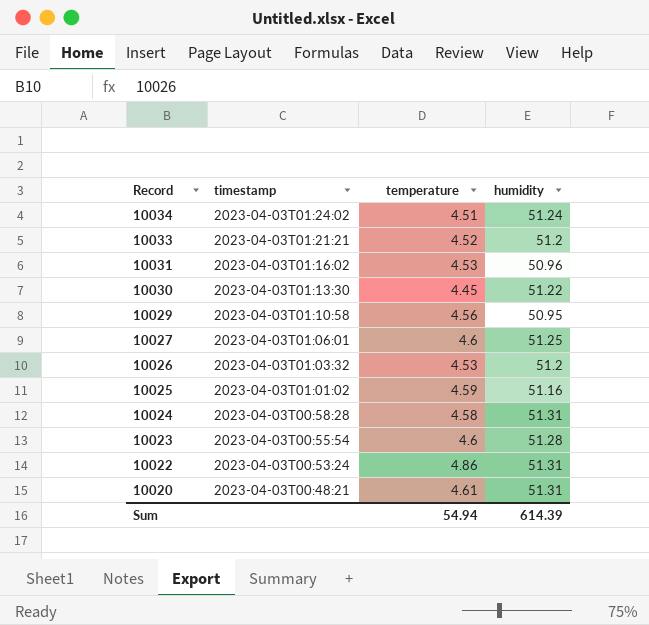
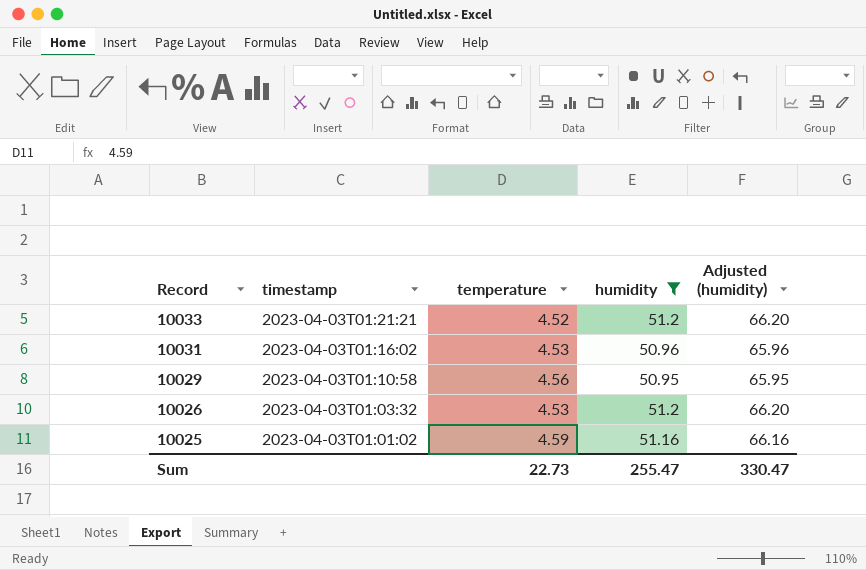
filter: none -> humidity <= 51.2
column Adjusted (humidity) | formula: none -> [humidity] + 15
Sum | temperature: 54.94 -> 22.73
Sum | humidity: 614.39 -> 255.47

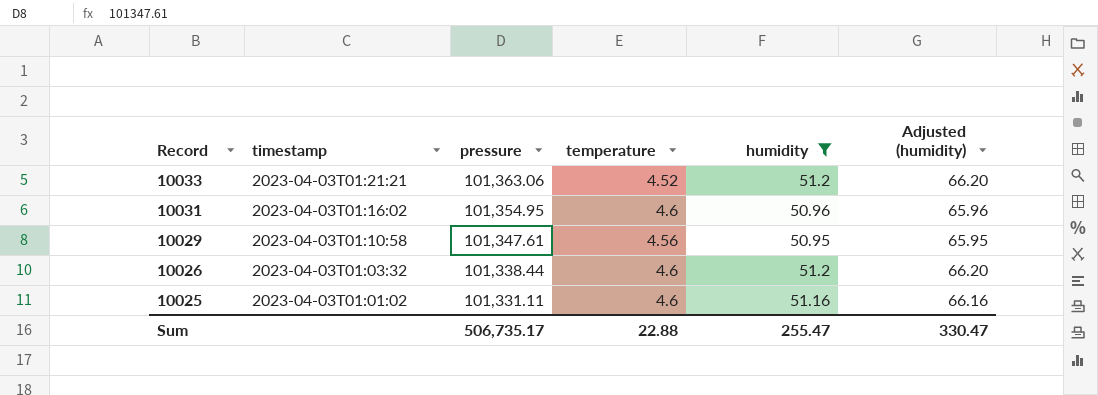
column pressure | position: none -> 3
10031 | temperature: 4.53 -> 4.6
10026 | temperature: 4.53 -> 4.6
10025 | temperature: 4.59 -> 4.6
Sum | temperature: 22.73 -> 22.88

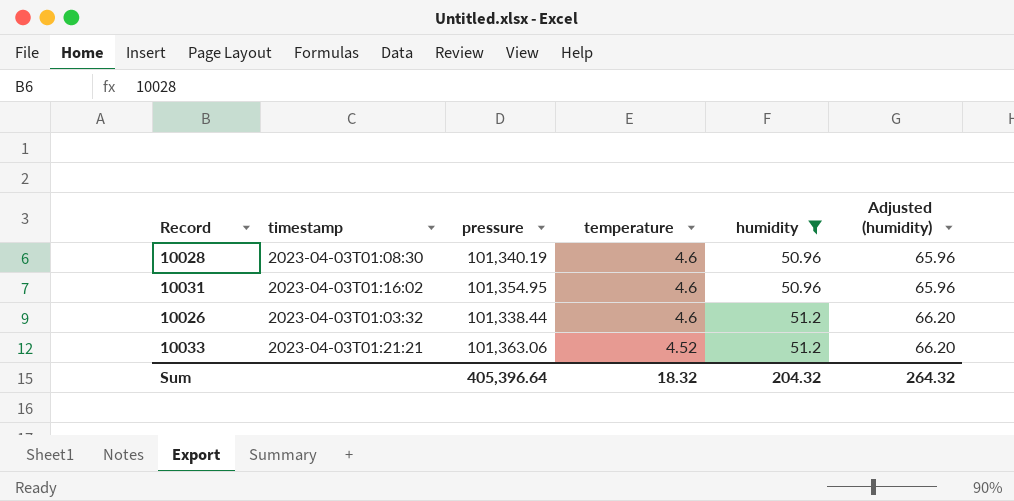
row order: Record descending -> temperature descending
row 10029: 2023-04-03T01:10:58 | 101,347.61 | 4.56 | 50.95 | 65.95 -> none
row 10025: 2023-04-03T01:01:02 | 101,331.11 | 4.6 | 51.16 | 66.16 -> none
row 10028: none -> 2023-04-03T01:08:30 | 101,340.19 | 4.6 | 50.96 | 65.96
Sum | pressure: 506,735.17 -> 405,396.64
Sum | temperature: 22.88 -> 18.32
Sum | humidity: 255.47 -> 204.32
Sum | Adjusted (humidity): 330.47 -> 264.32

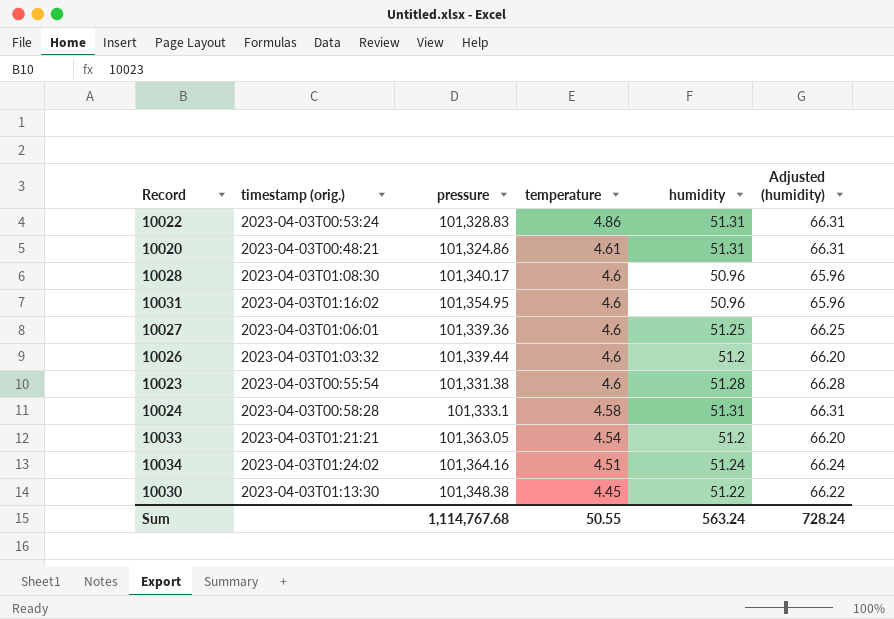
filter: humidity <= 51.2 -> none
column name: timestamp -> timestamp (orig.)
10028 | pressure: 101,340.19 -> 101,340.17
10026 | pressure: 101,338.44 -> 101,339.44
10033 | pressure: 101,363.06 -> 101,363.05
10033 | temperature: 4.52 -> 4.54
Sum | pressure: 405,396.64 -> 1,114,767.68
Sum | temperature: 18.32 -> 50.55
Sum | humidity: 204.32 -> 563.24
Sum | Adjusted (humidity): 264.32 -> 728.24

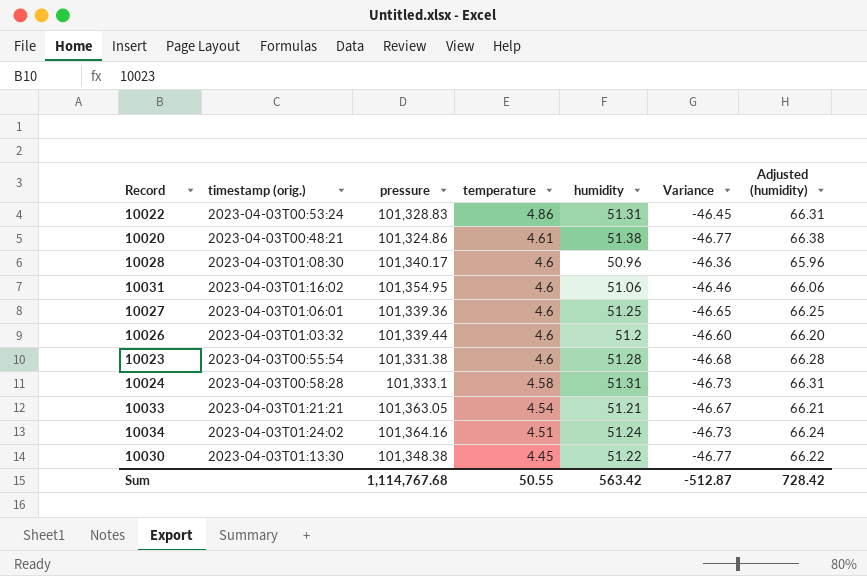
column Variance | formula: none -> [temperature] - [humidity]
10020 | humidity: 51.31 -> 51.38
10020 | Adjusted (humidity): 66.31 -> 66.38
10031 | humidity: 50.96 -> 51.06
10031 | Adjusted (humidity): 65.96 -> 66.06
10033 | humidity: 51.2 -> 51.21
10033 | Adjusted (humidity): 66.20 -> 66.21
Sum | humidity: 563.24 -> 563.42
Sum | Adjusted (humidity): 728.24 -> 728.42

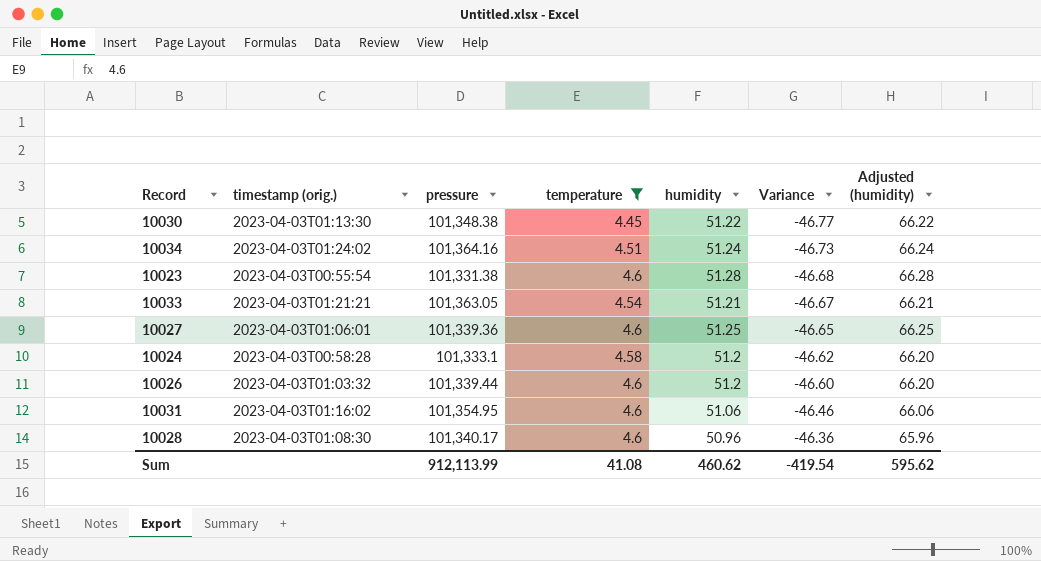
filter: none -> temperature <= 4.6
row order: temperature descending -> Variance ascending
10024 | humidity: 51.31 -> 51.2
10024 | Variance: -46.73 -> -46.62
10024 | Adjusted (humidity): 66.31 -> 66.20
Sum | pressure: 1,114,767.68 -> 912,113.99
Sum | temperature: 50.55 -> 41.08
Sum | humidity: 563.42 -> 460.62
Sum | Variance: -512.87 -> -419.54
Sum | Adjusted (humidity): 728.42 -> 595.62

